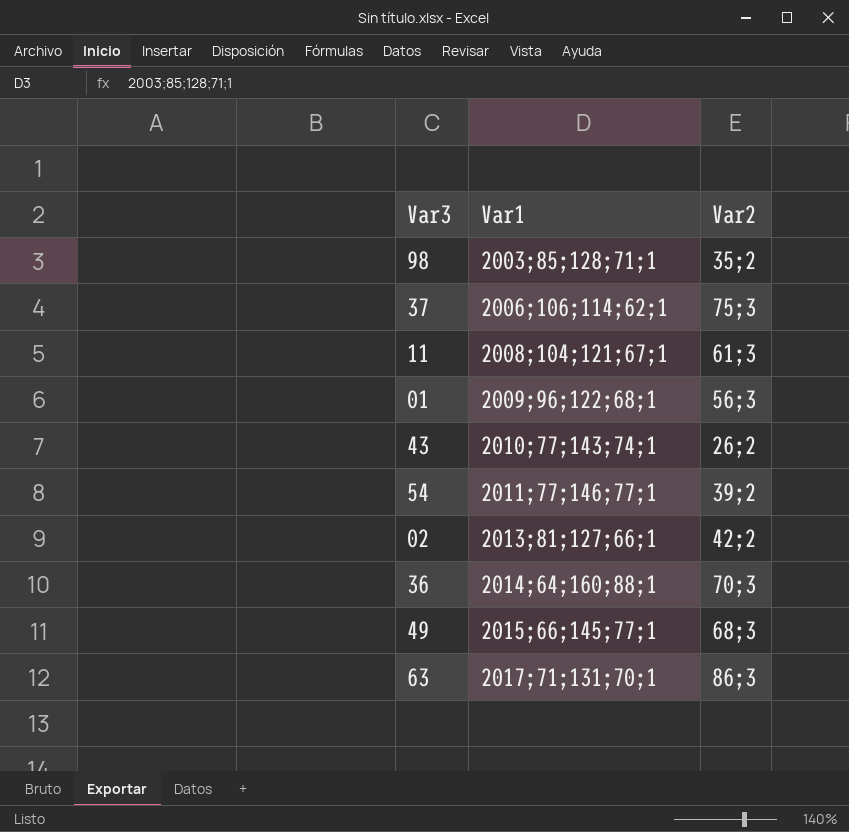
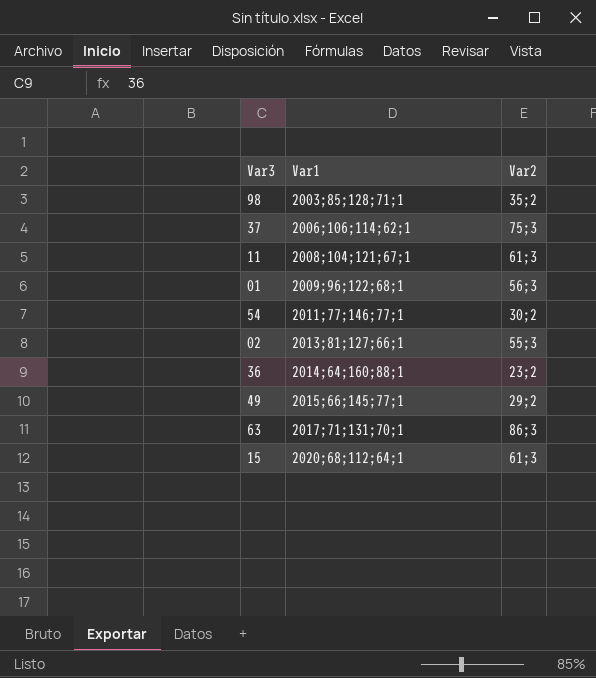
row 43: 2010;77;143;74;1 | 26;2 -> none
54 | Var2: 39;2 -> 30;2
02 | Var2: 42;2 -> 55;3
36 | Var2: 70;3 -> 23;2
49 | Var2: 68;3 -> 29;2
row 15: none -> 2020;68;112;64;1 | 61;3

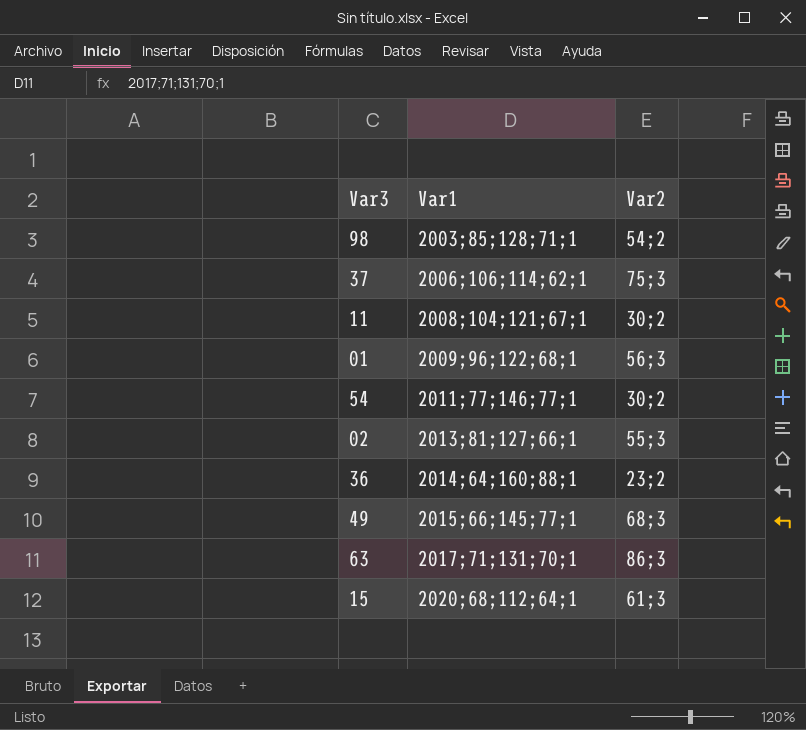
98 | Var2: 35;2 -> 54;2
11 | Var2: 61;3 -> 30;2
49 | Var2: 29;2 -> 68;3

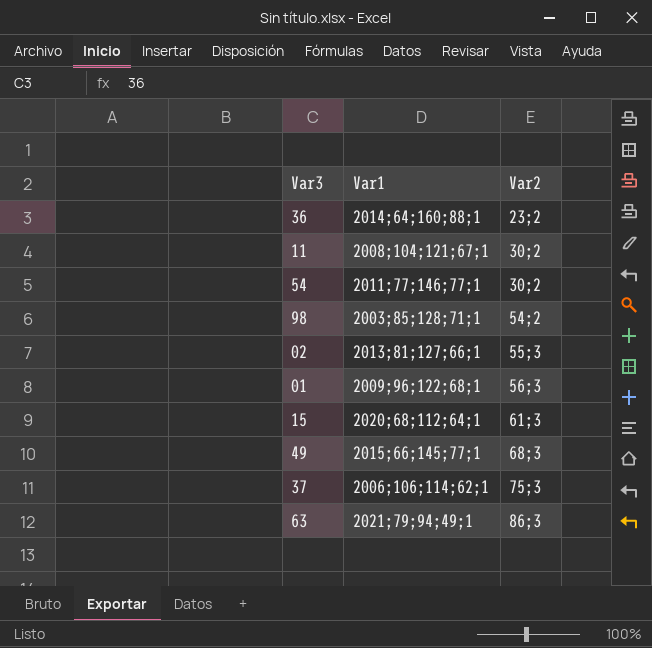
row order: Var1 ascending -> Var2 ascending
63 | Var1: 2017;71;131;70;1 -> 2021;79;94;49;1

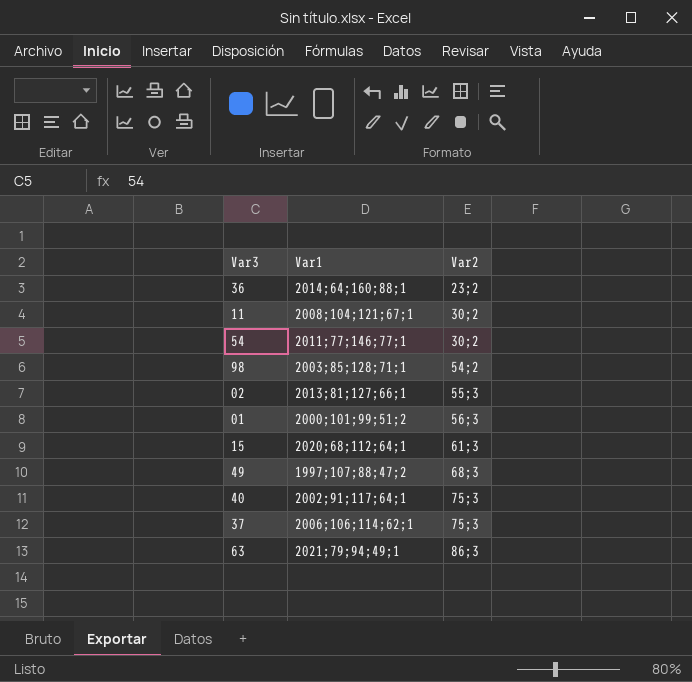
01 | Var1: 2009;96;122;68;1 -> 2000;101;99;51;2
49 | Var1: 2015;66;145;77;1 -> 1997;107;88;47;2
row 40: none -> 2002;91;117;64;1 | 75;3

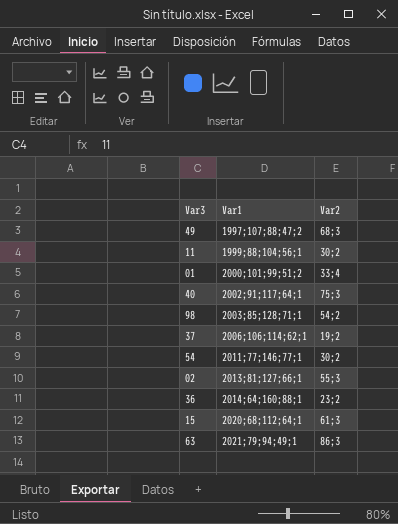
row order: Var2 ascending -> Var1 ascending
11 | Var1: 2008;104;121;67;1 -> 1999;88;104;56;1
01 | Var2: 56;3 -> 33;4
37 | Var2: 75;3 -> 19;2

